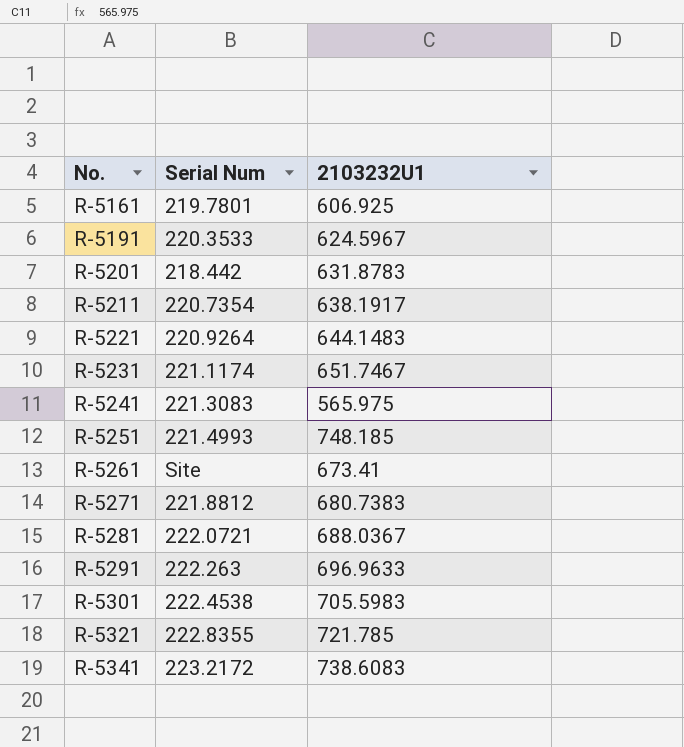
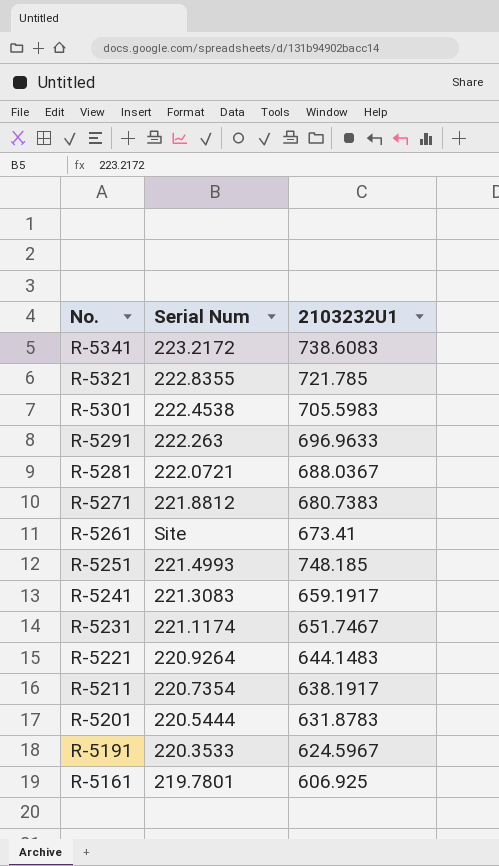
row order: No. ascending -> No. descending
R-5241 | 2103232U1: 565.975 -> 659.1917
R-5201 | Serial Num: 218.442 -> 220.5444

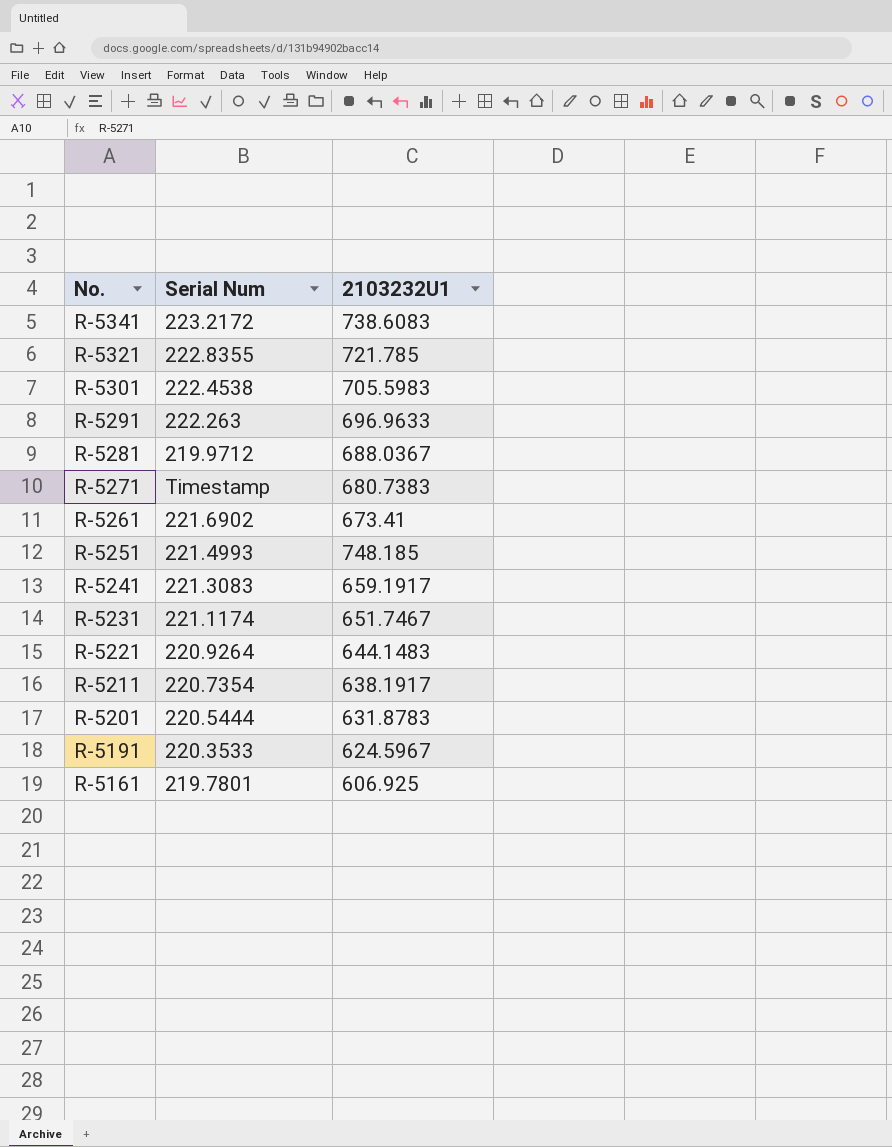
R-5281 | Serial Num: 222.0721 -> 219.9712
R-5271 | Serial Num: 221.8812 -> Timestamp
R-5261 | Serial Num: Site -> 221.6902

